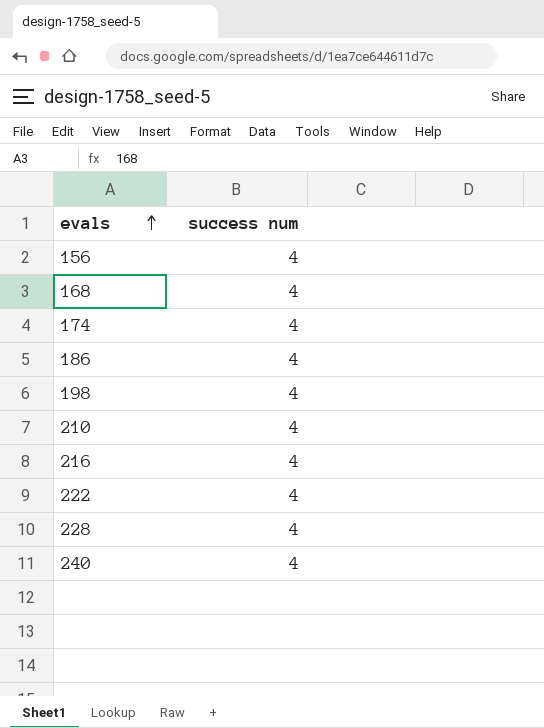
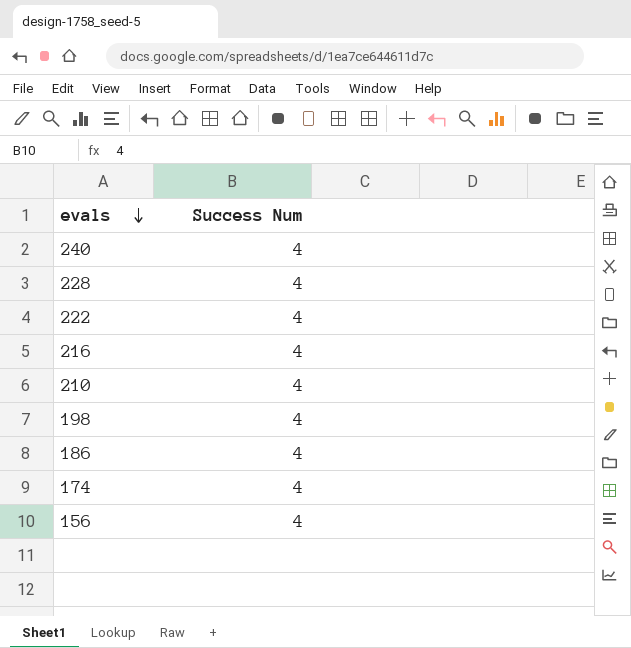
row order: evals ascending -> evals descending
column name: success num -> Success Num
row 168: 4 -> none

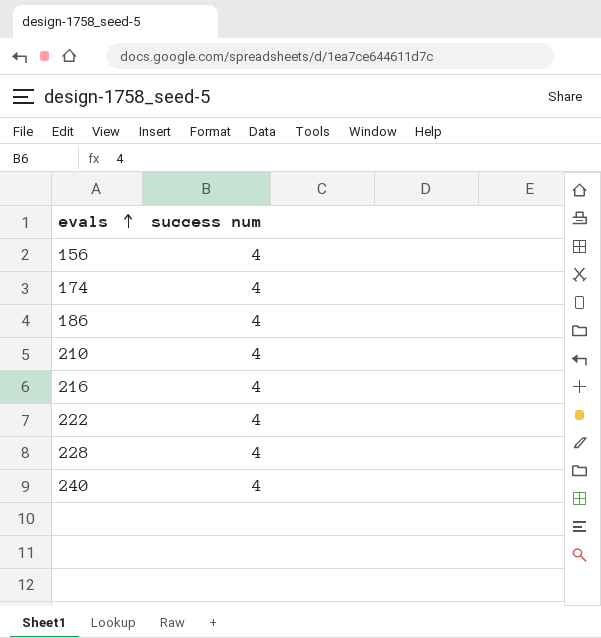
row order: evals descending -> evals ascending
column name: Success Num -> success num
row 198: 4 -> none

